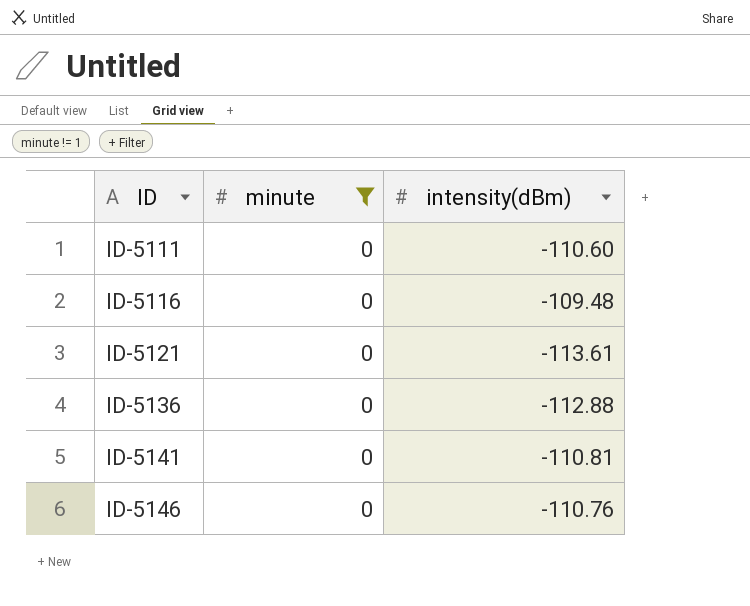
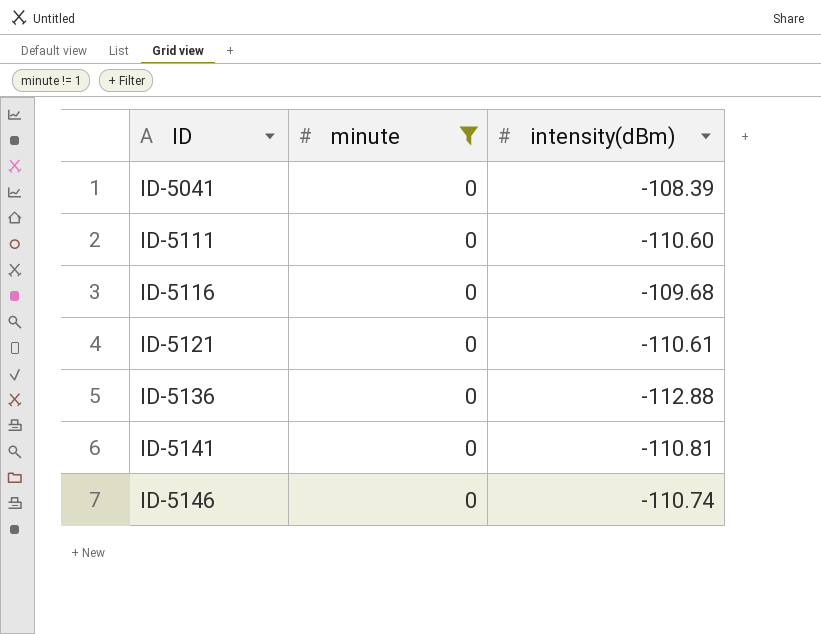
row ID-5041: none -> 0 | -108.39
ID-5116 | intensity(dBm): -109.48 -> -109.68
ID-5121 | intensity(dBm): -113.61 -> -110.61
ID-5146 | intensity(dBm): -110.76 -> -110.74

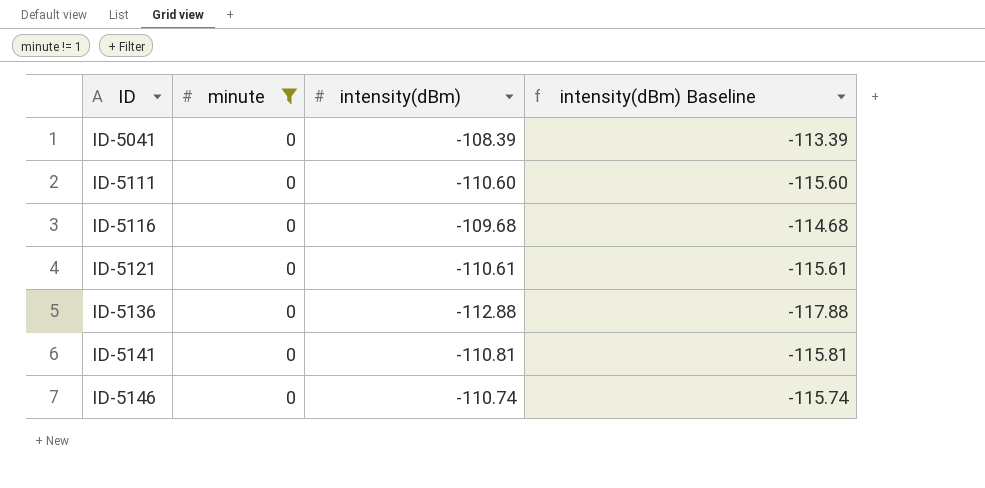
column intensity(dBm) Baseline | formula: none -> [intensity(dBm)] - 5

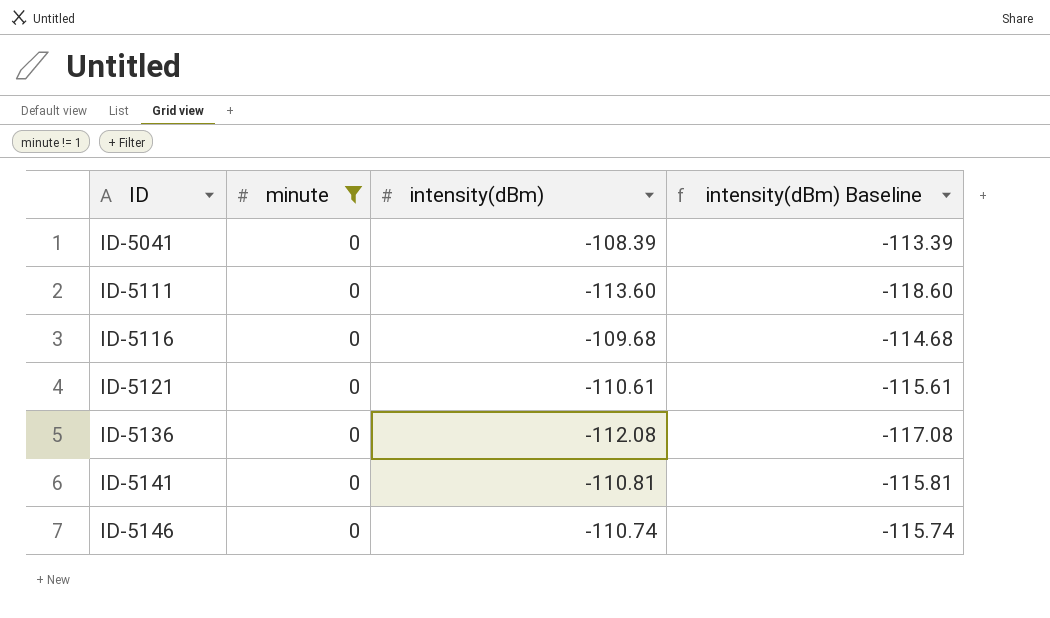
ID-5111 | intensity(dBm): -110.60 -> -113.60
ID-5111 | intensity(dBm) Baseline: -115.60 -> -118.60
ID-5136 | intensity(dBm): -112.88 -> -112.08
ID-5136 | intensity(dBm) Baseline: -117.88 -> -117.08

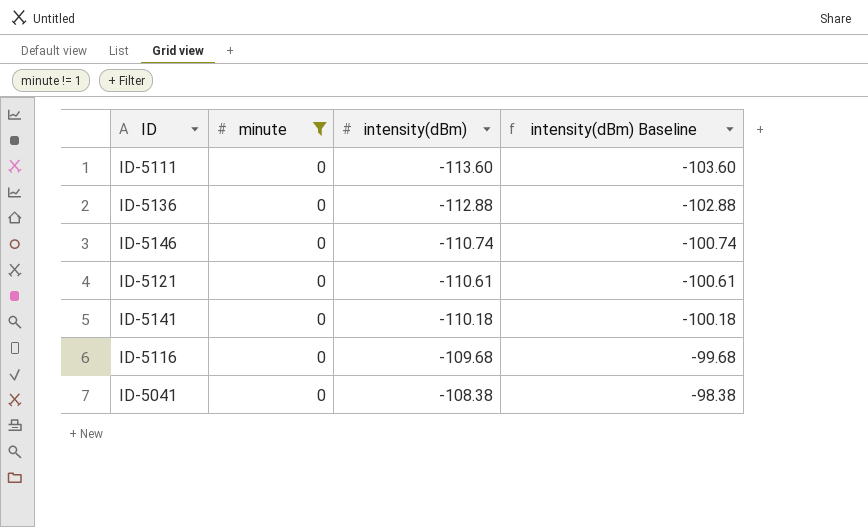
row order: ID ascending -> intensity(dBm) ascending
column intensity(dBm) Baseline | formula: [intensity(dBm)] - 5 -> [intensity(dBm)] + 10
ID-5136 | intensity(dBm): -112.08 -> -112.88
ID-5141 | intensity(dBm): -110.81 -> -110.18
ID-5041 | intensity(dBm): -108.39 -> -108.38

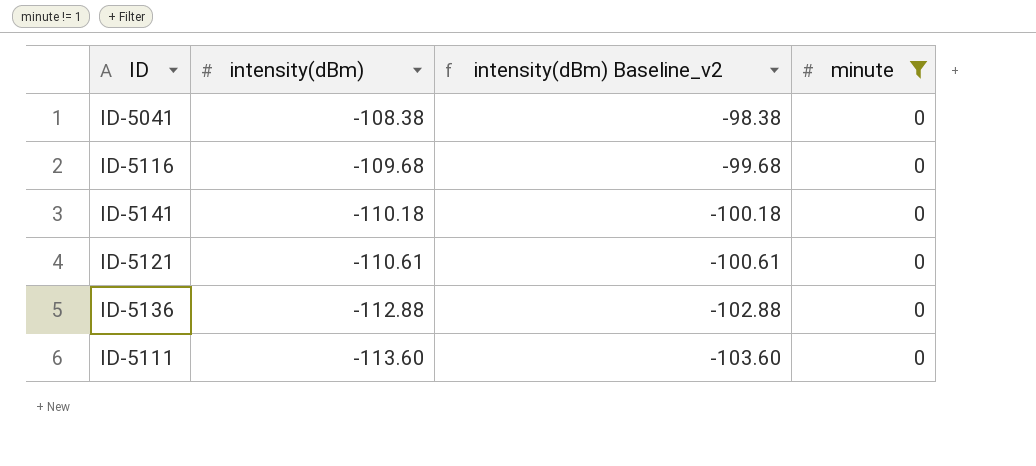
row order: intensity(dBm) ascending -> intensity(dBm) descending
column name: intensity(dBm) Baseline -> intensity(dBm) Baseline_v2
column minute | position: 2 -> 4
row ID-5146: 0 | -110.74 | -100.74 -> none

